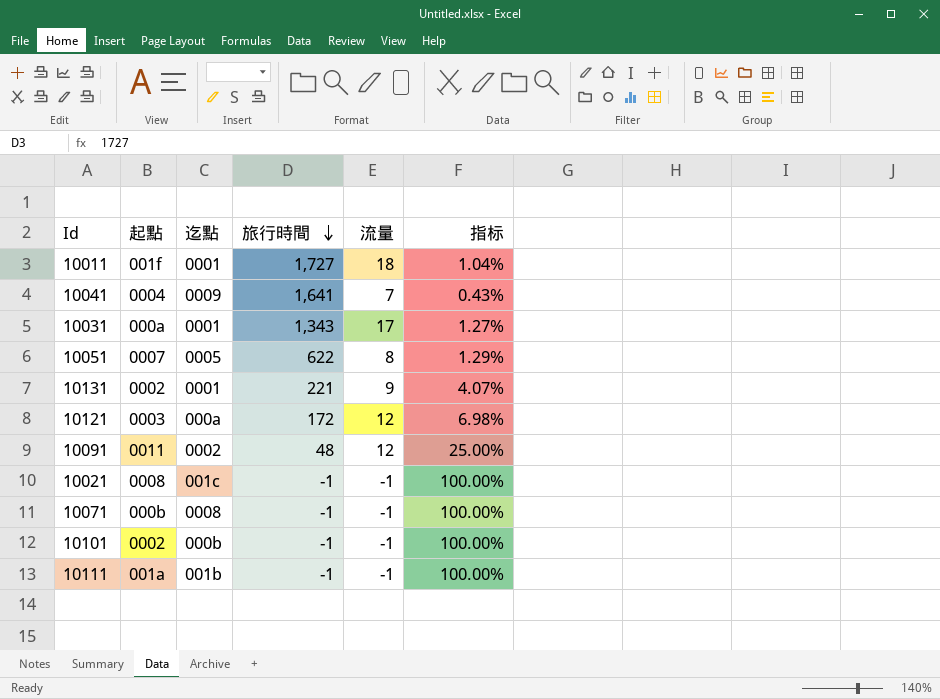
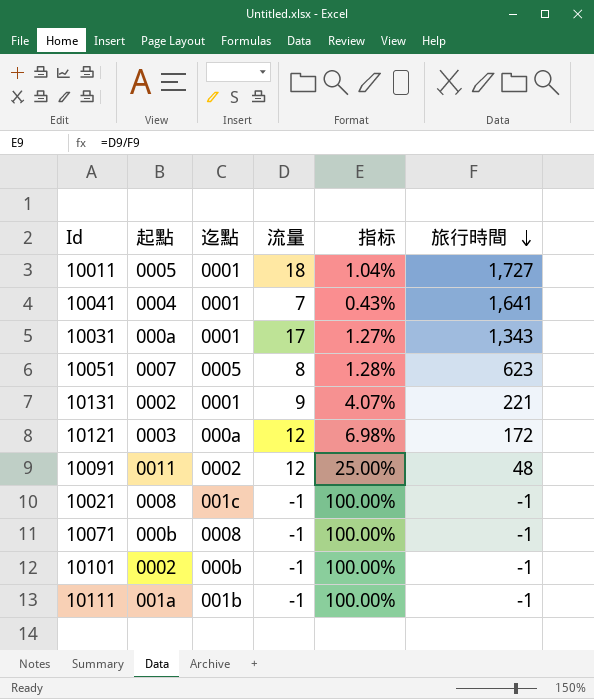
column 旅行時間 | position: 4 -> 6
10011 | 起點: 001f -> 0005
10041 | 迄點: 0009 -> 0001
10051 | 指标: 1.29% -> 1.28%
10051 | 旅行時間: 622 -> 623

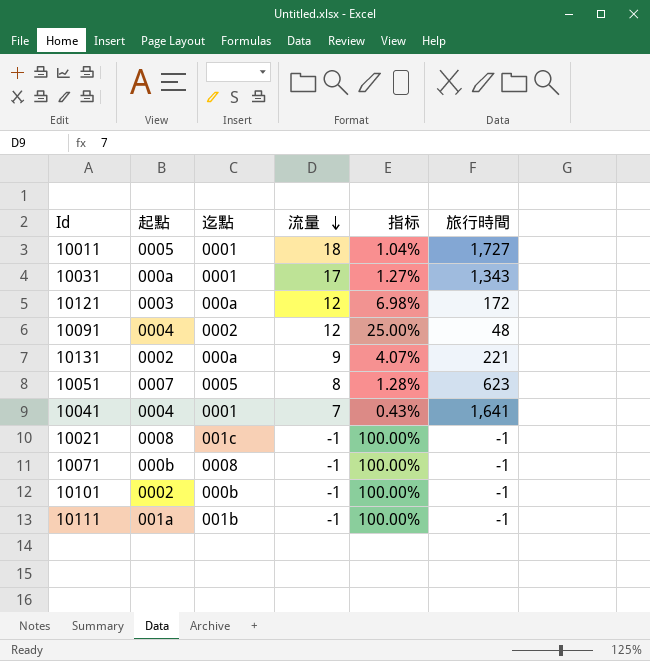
row order: 旅行時間 descending -> 流量 descending
10091 | 起點: 0011 -> 0004
10131 | 迄點: 0001 -> 000a

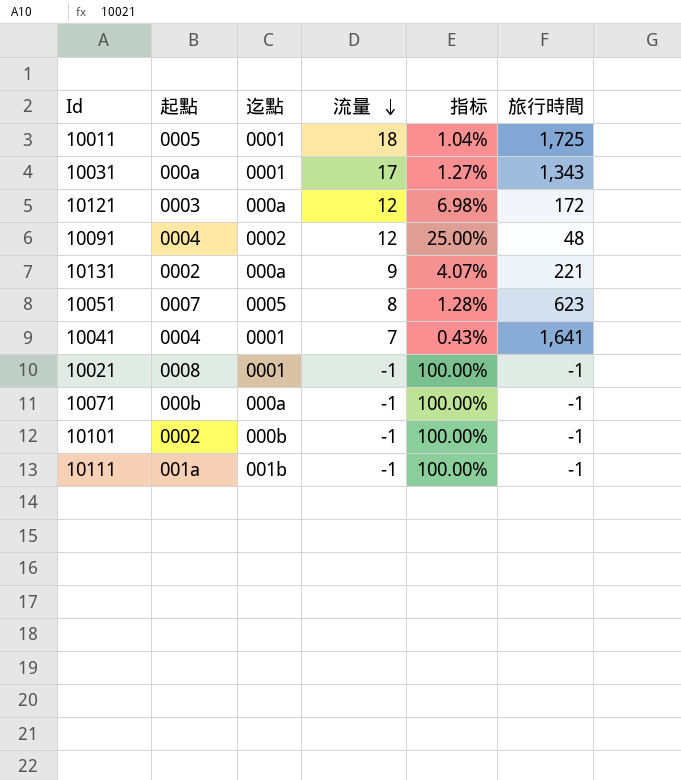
10011 | 旅行時間: 1,727 -> 1,725
10021 | 迄點: 001c -> 0001
10071 | 迄點: 0008 -> 000a

